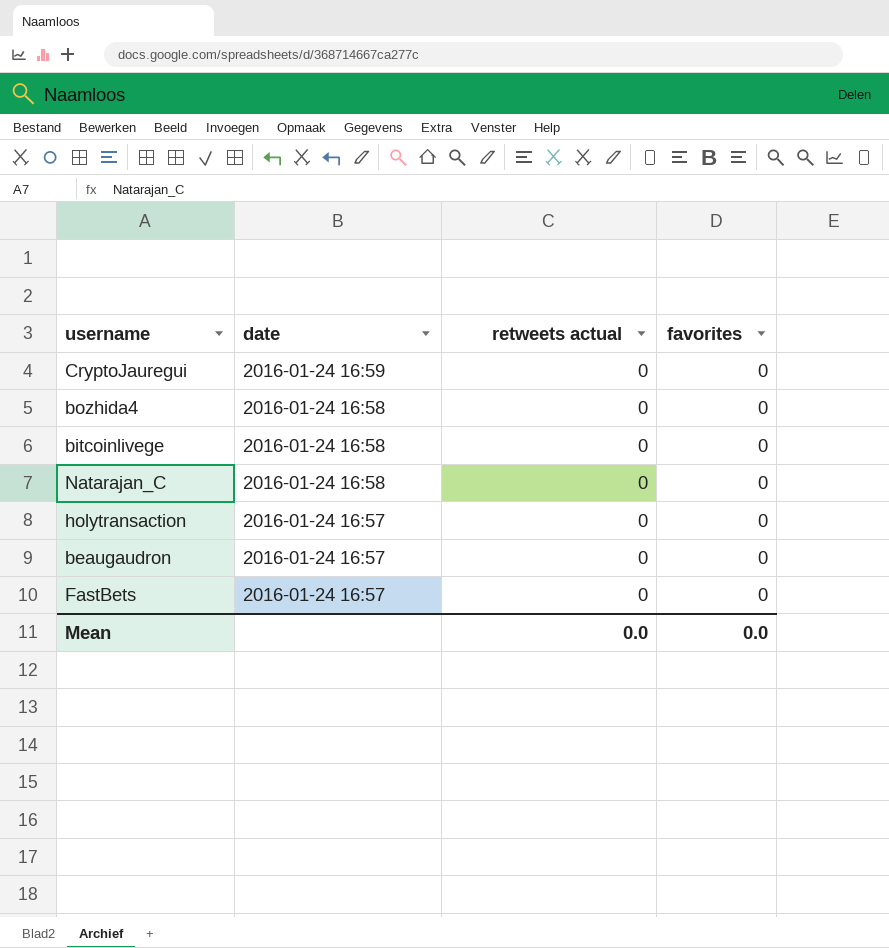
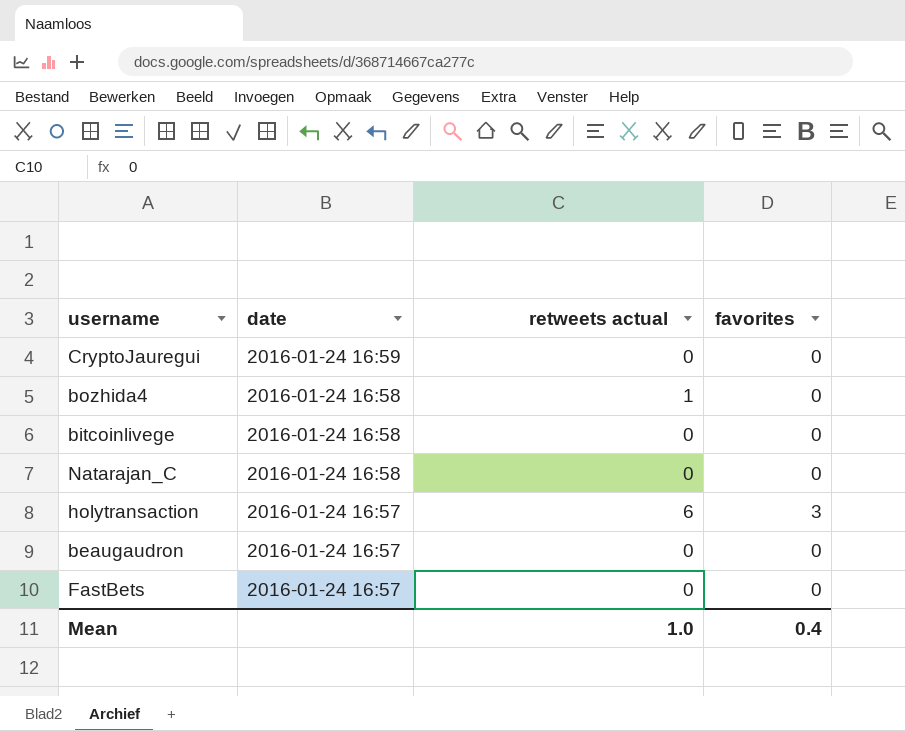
bozhida4 | retweets actual: 0 -> 1
holytransaction | retweets actual: 0 -> 6
holytransaction | favorites: 0 -> 3
Mean | retweets actual: 0.0 -> 1.0
Mean | favorites: 0.0 -> 0.4

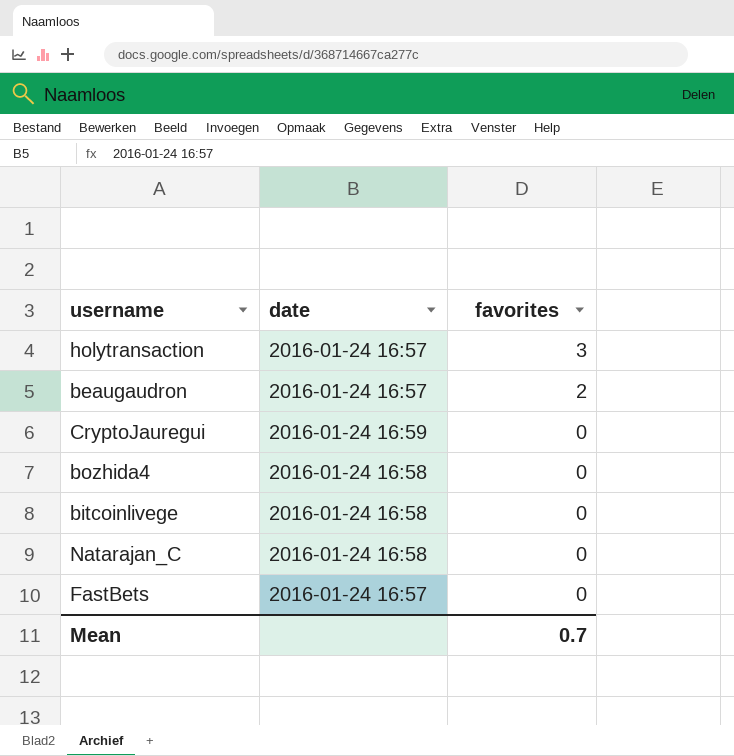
row order: date descending -> favorites descending
column retweets actual | position: 3 -> none
beaugaudron | favorites: 0 -> 2
Mean | favorites: 0.4 -> 0.7

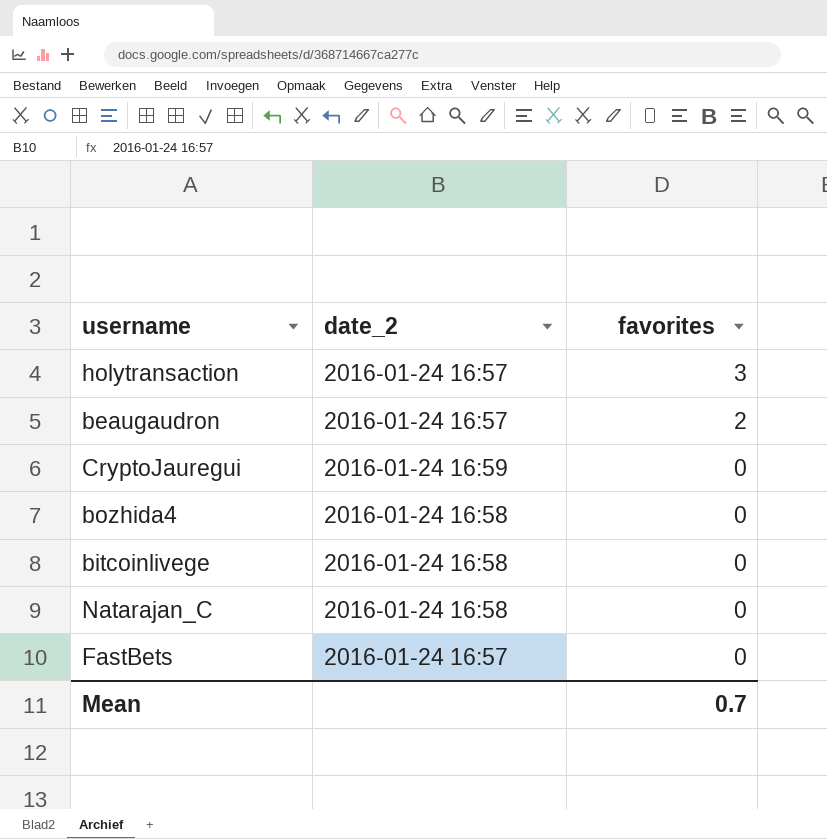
column name: date -> date_2

